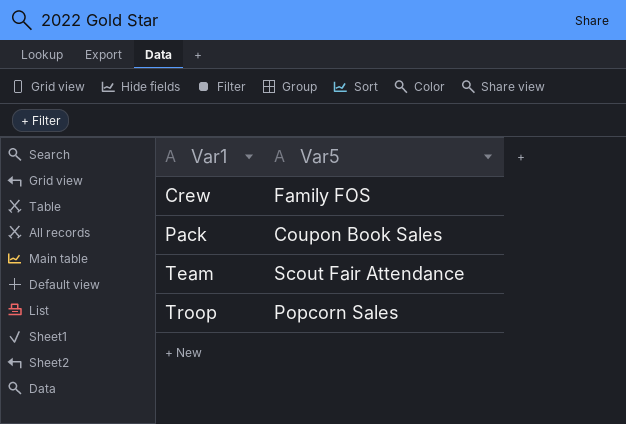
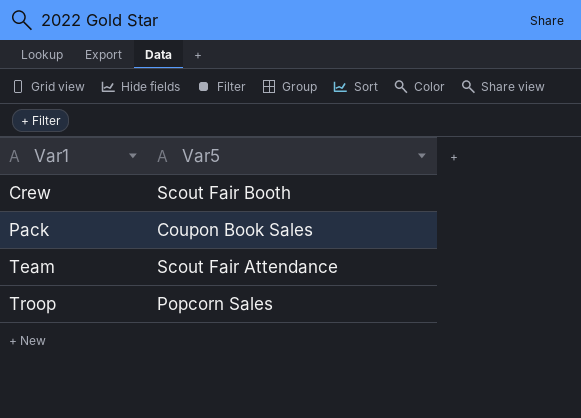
Crew | Var5: Family FOS -> Scout Fair Booth

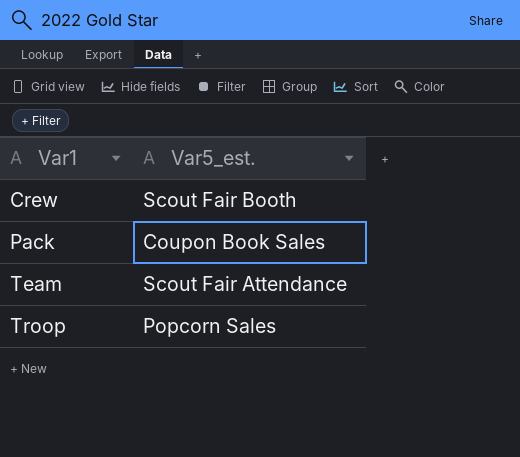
column name: Var5 -> Var5_est.

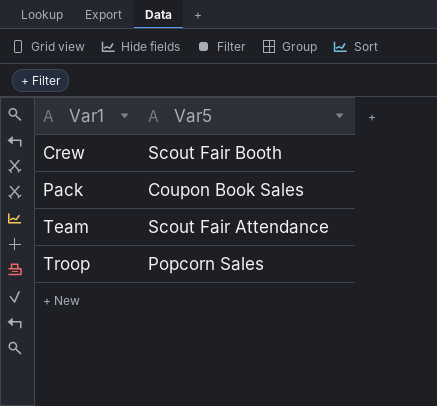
column name: Var5_est. -> Var5

